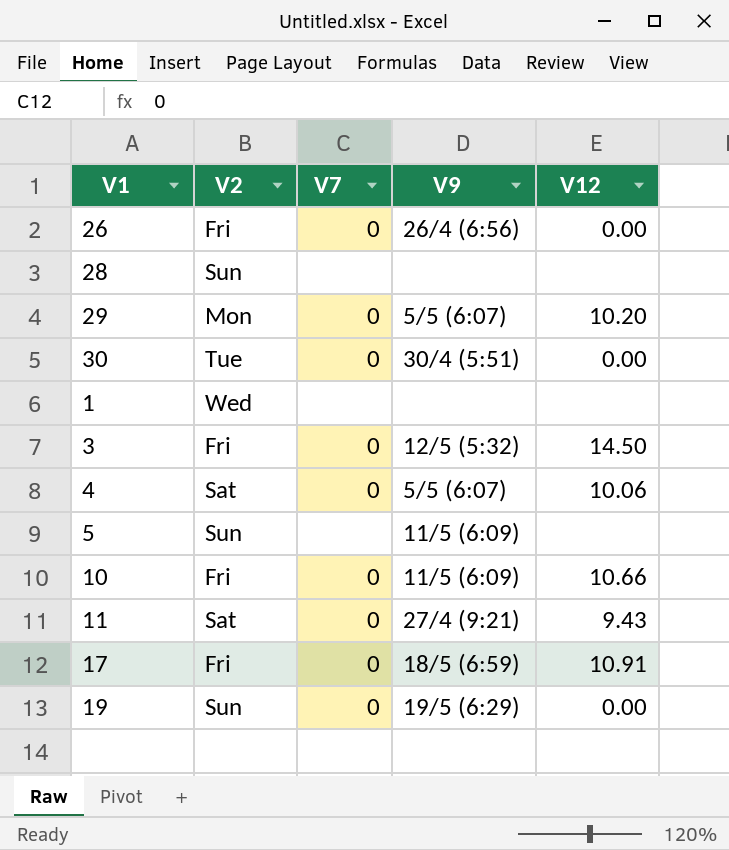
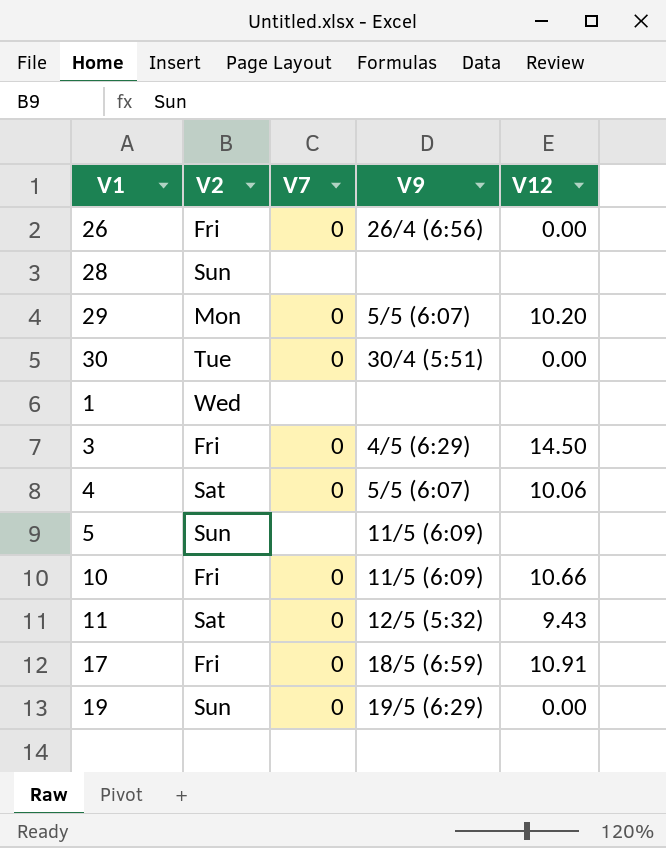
3 | V9: 12/5 (5:32) -> 4/5 (6:29)
11 | V9: 27/4 (9:21) -> 12/5 (5:32)

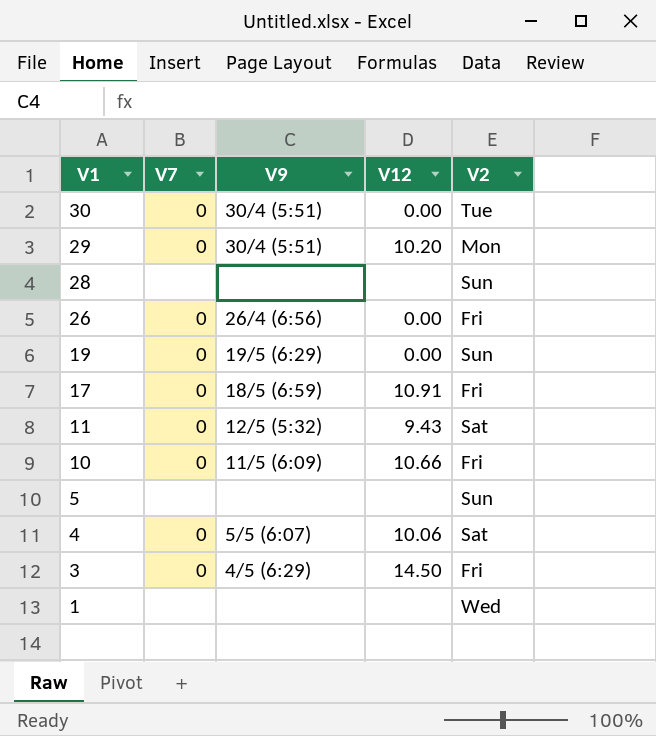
row order: none -> V1 descending
column V2 | position: 2 -> 5
29 | V9: 5/5 (6:07) -> 30/4 (5:51)
5 | V9: 11/5 (6:09) -> none

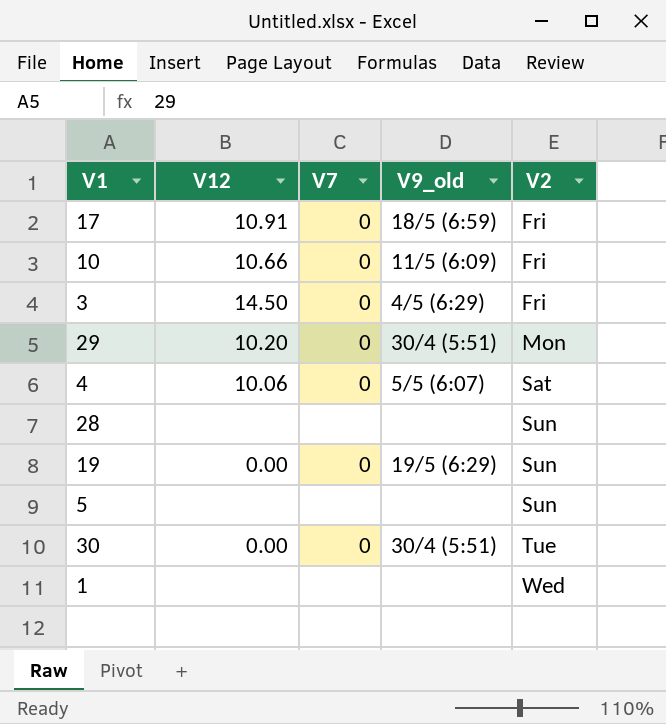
row order: V1 descending -> V2 ascending
column V12 | position: 4 -> 2
column name: V9 -> V9_old
row 26: 0 | 26/4 (6:56) | 0.00 | Fri -> none
row 11: 0 | 12/5 (5:32) | 9.43 | Sat -> none

